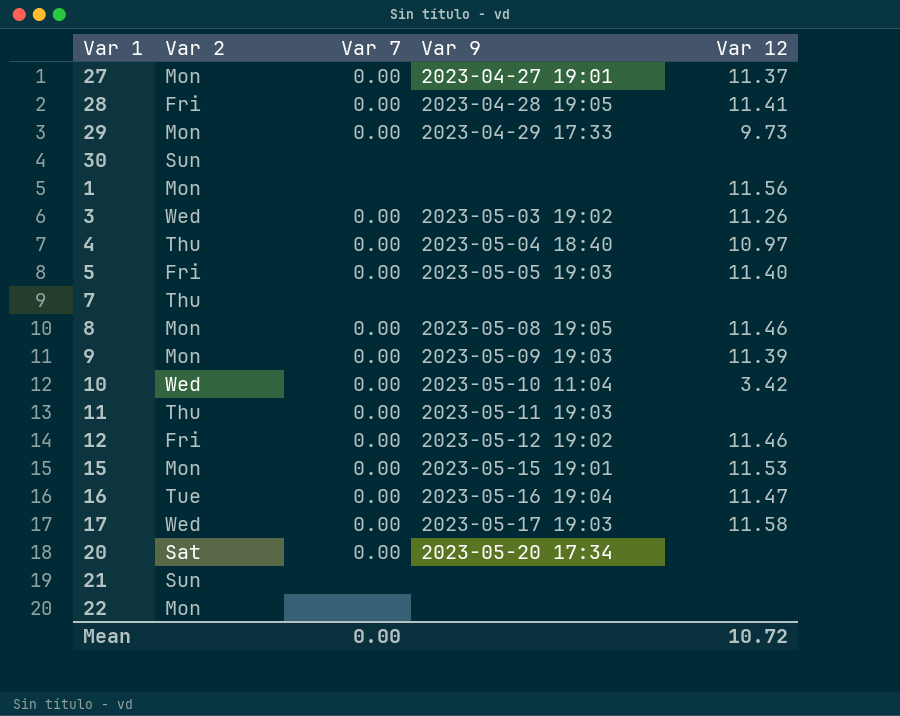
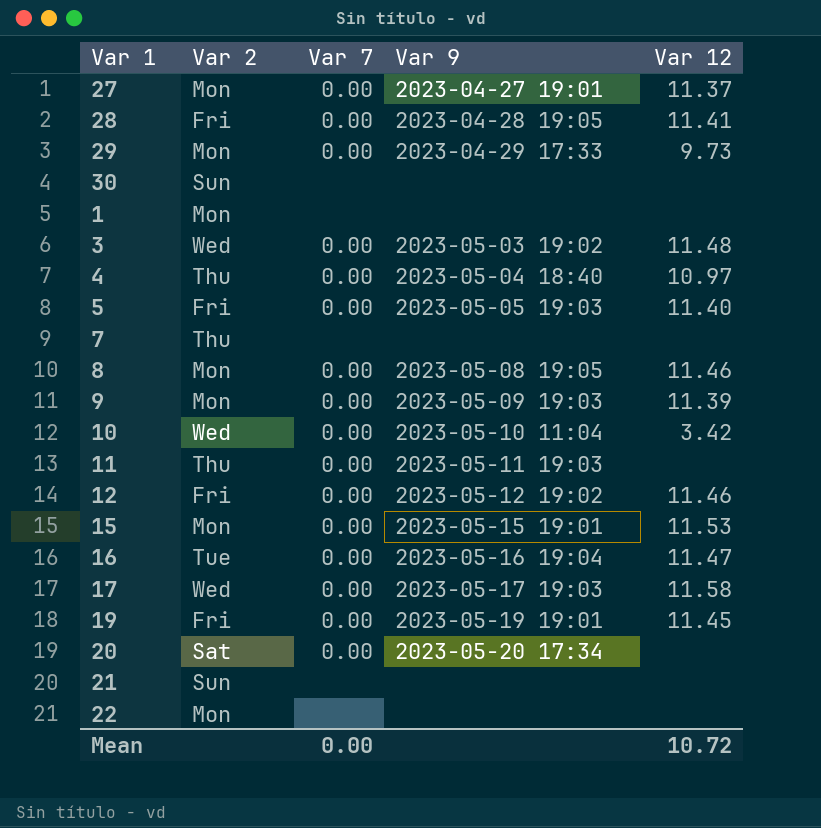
1 | Var 12: 11.56 -> none
3 | Var 12: 11.26 -> 11.48
row 19: none -> Fri | 0.00 | 2023-05-19 19:01 | 11.45

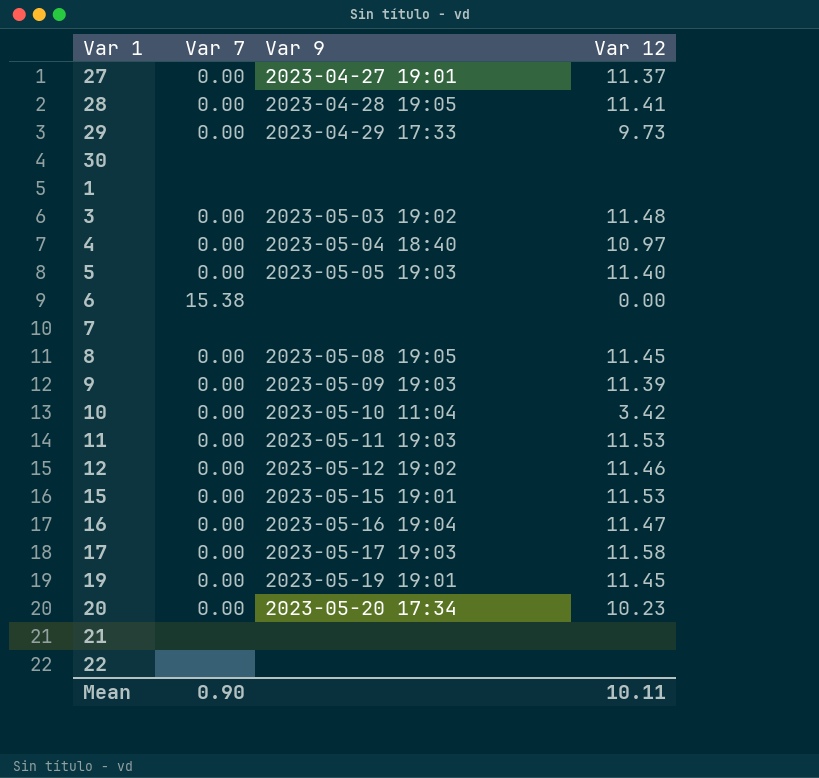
column Var 2 | position: 2 -> none
row 6: none -> 15.38 | none | 0.00
8 | Var 12: 11.46 -> 11.45
11 | Var 12: none -> 11.53
20 | Var 12: none -> 10.23
Mean | Var 7: 0.00 -> 0.90
Mean | Var 12: 10.72 -> 10.11

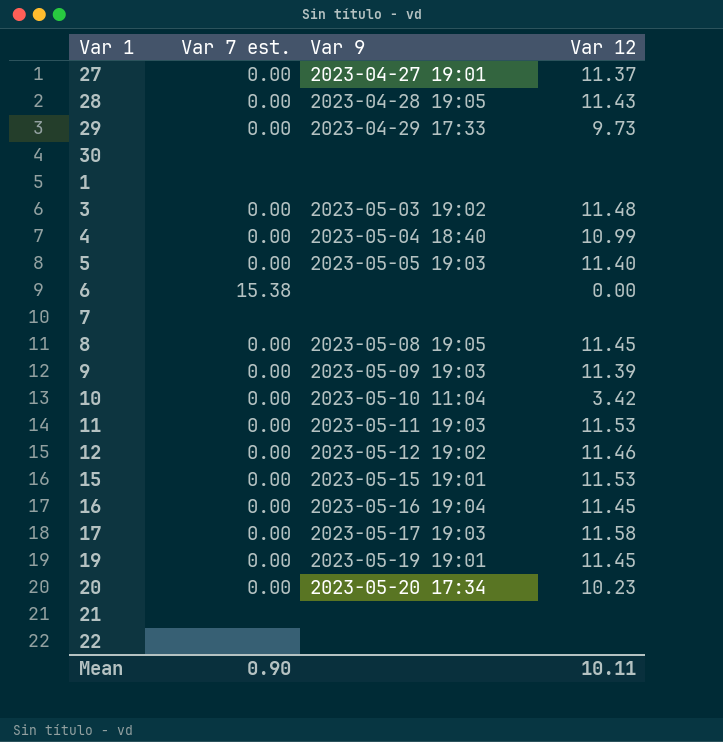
column name: Var 7 -> Var 7 est.
28 | Var 12: 11.41 -> 11.43
4 | Var 12: 10.97 -> 10.99
16 | Var 12: 11.47 -> 11.45

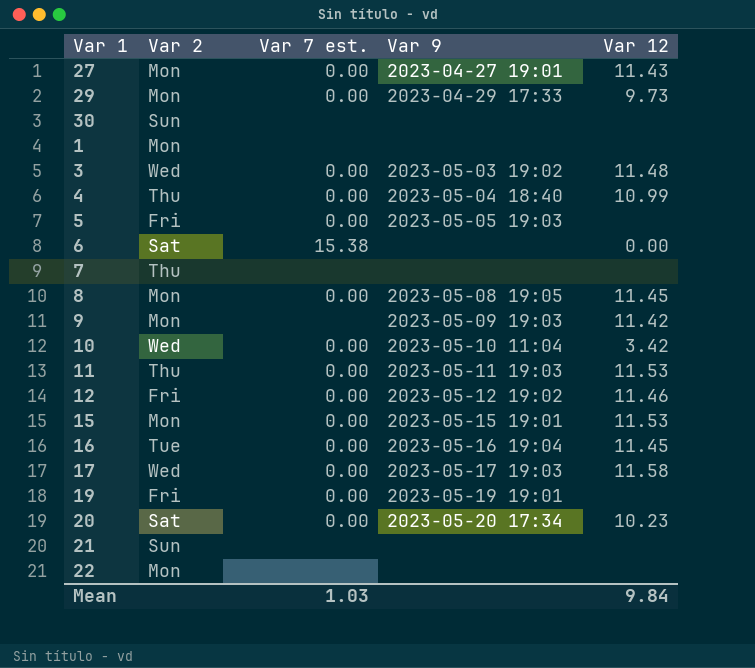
column Var 2 | position: none -> 2
row 28: 0.00 | 2023-04-28 19:05 | 11.43 -> none
27 | Var 12: 11.37 -> 11.43
5 | Var 12: 11.40 -> none
9 | Var 7 est.: 0.00 -> none
9 | Var 12: 11.39 -> 11.42
19 | Var 12: 11.45 -> none
Mean | Var 7 est.: 0.90 -> 1.03
Mean | Var 12: 10.11 -> 9.84

